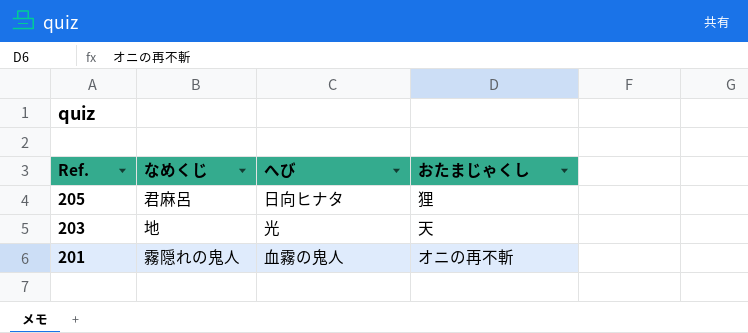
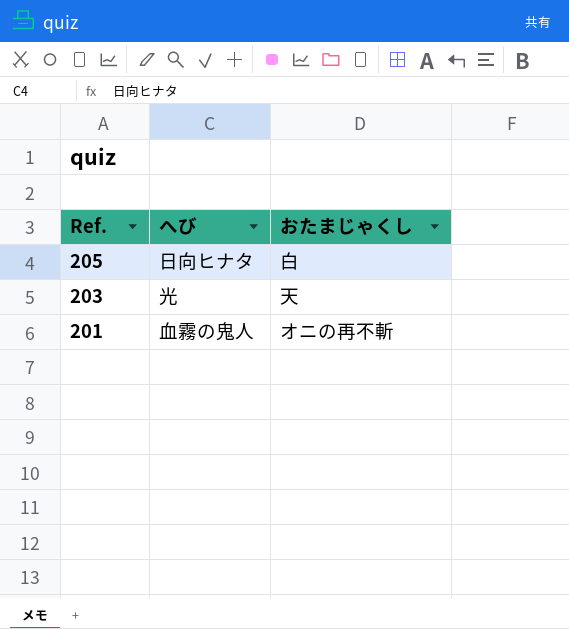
column なめくじ | position: 2 -> none
205 | おたまじゃくし: 狸 -> 白

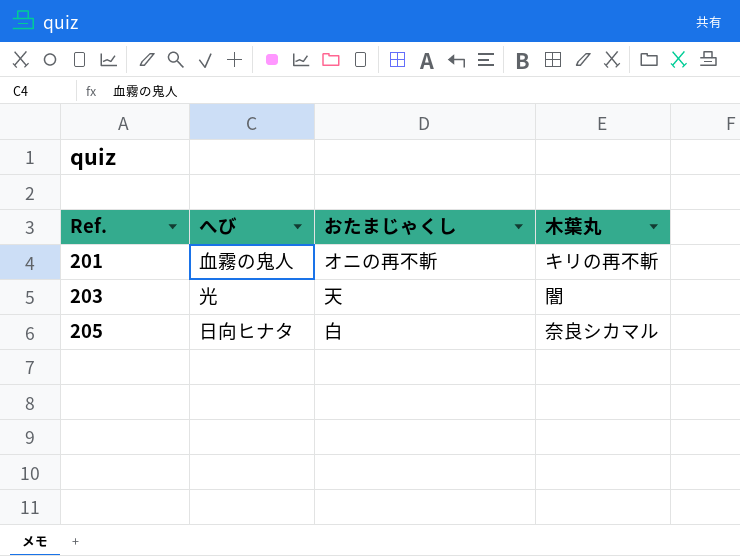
row order: Ref. descending -> Ref. ascending
column 木葉丸 | position: none -> 4

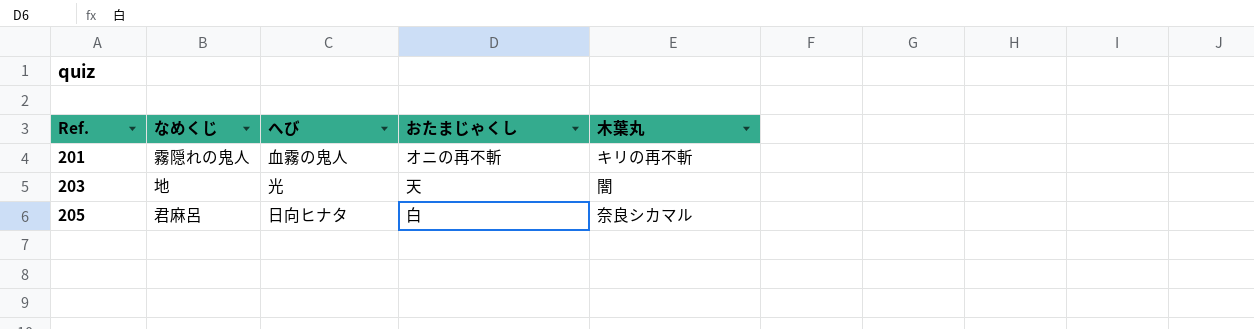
column なめくじ | position: none -> 2

